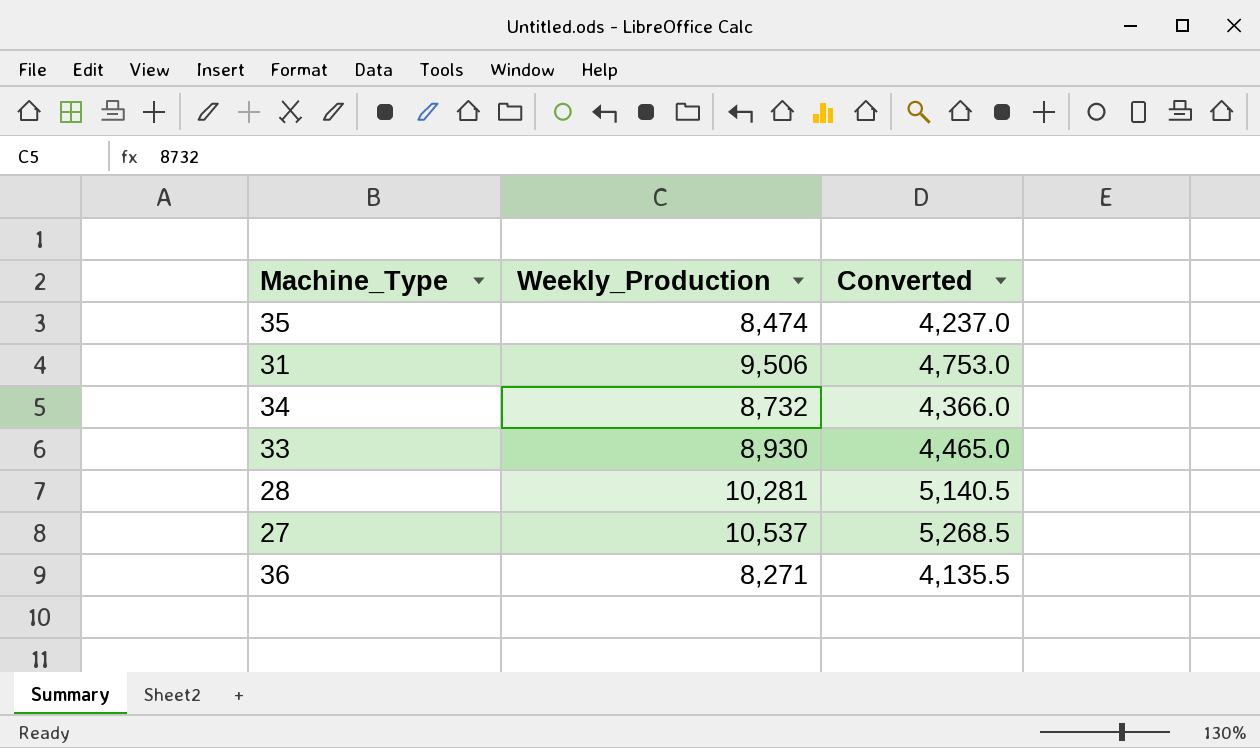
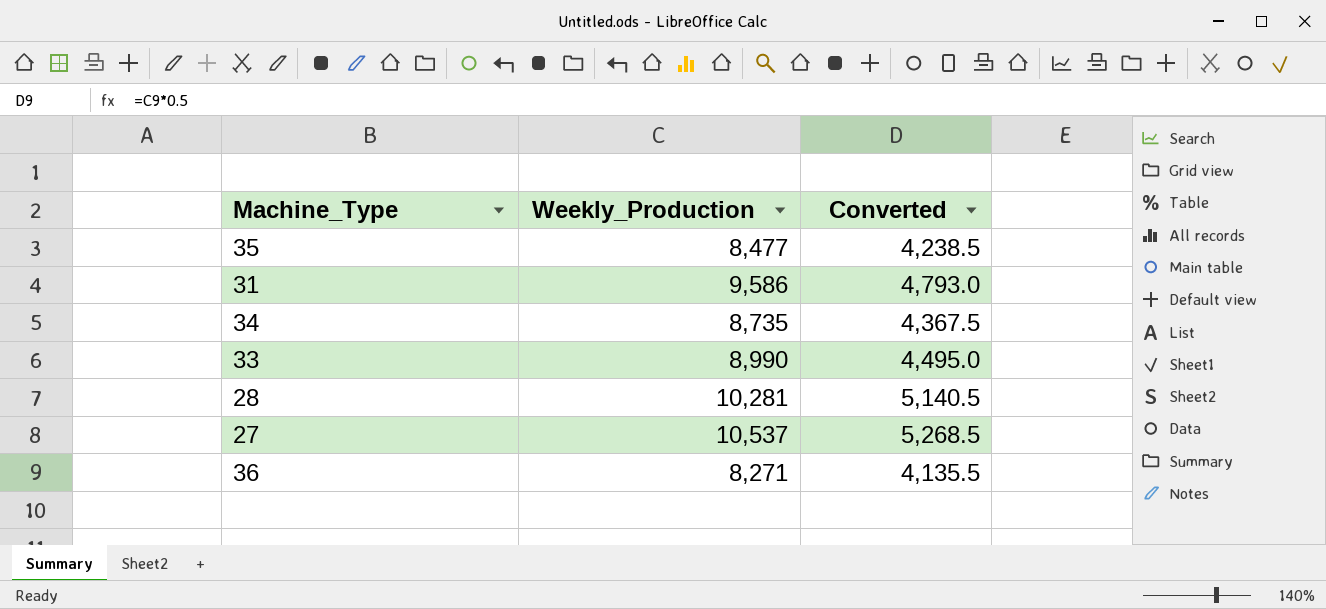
35 | Weekly_Production: 8,474 -> 8,477
35 | Converted: 4,237.0 -> 4,238.5
31 | Weekly_Production: 9,506 -> 9,586
31 | Converted: 4,753.0 -> 4,793.0
34 | Weekly_Production: 8,732 -> 8,735
34 | Converted: 4,366.0 -> 4,367.5
33 | Weekly_Production: 8,930 -> 8,990
33 | Converted: 4,465.0 -> 4,495.0

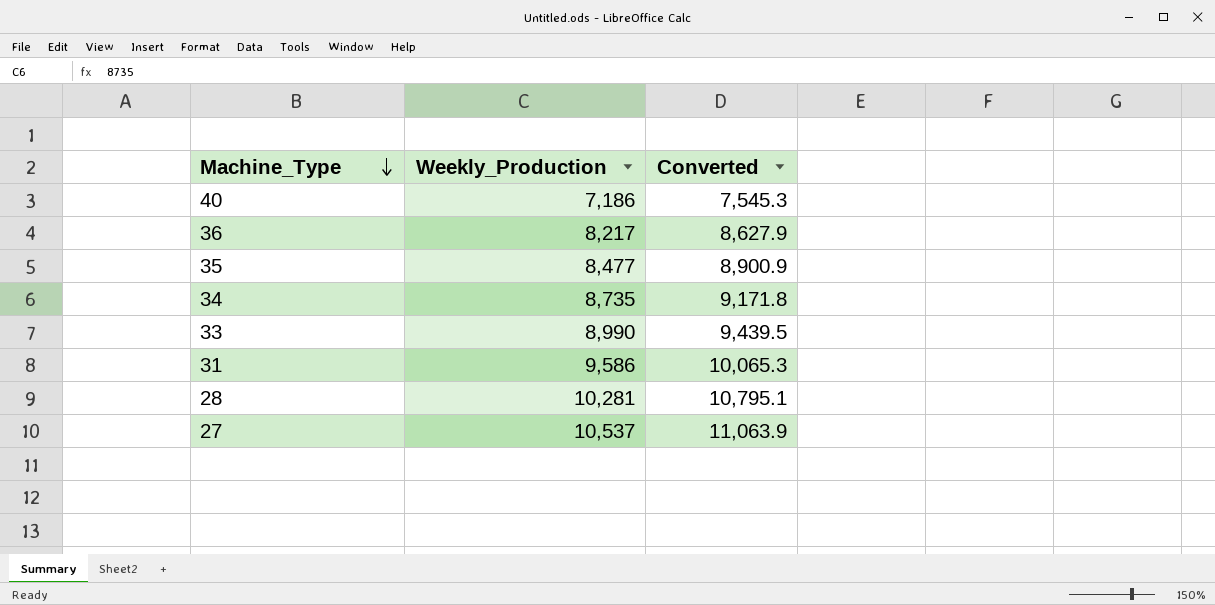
row order: none -> Machine_Type descending
column Converted | formula: [Weekly_Production] * 0.5 -> [Weekly_Production] * 1.05
row 40: none -> 7,186 | 7,545.3
36 | Weekly_Production: 8,271 -> 8,217

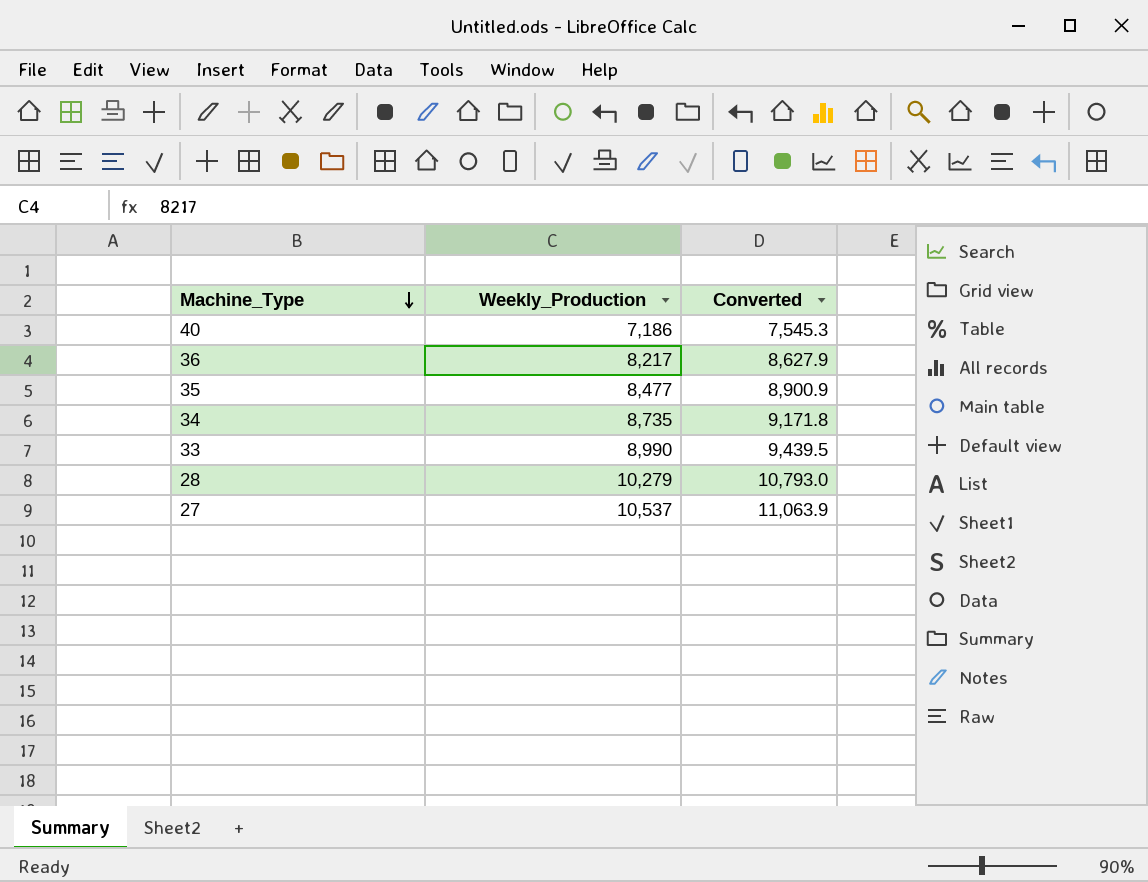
row 31: 9,586 | 10,065.3 -> none
28 | Weekly_Production: 10,281 -> 10,279
28 | Converted: 10,795.1 -> 10,793.0

